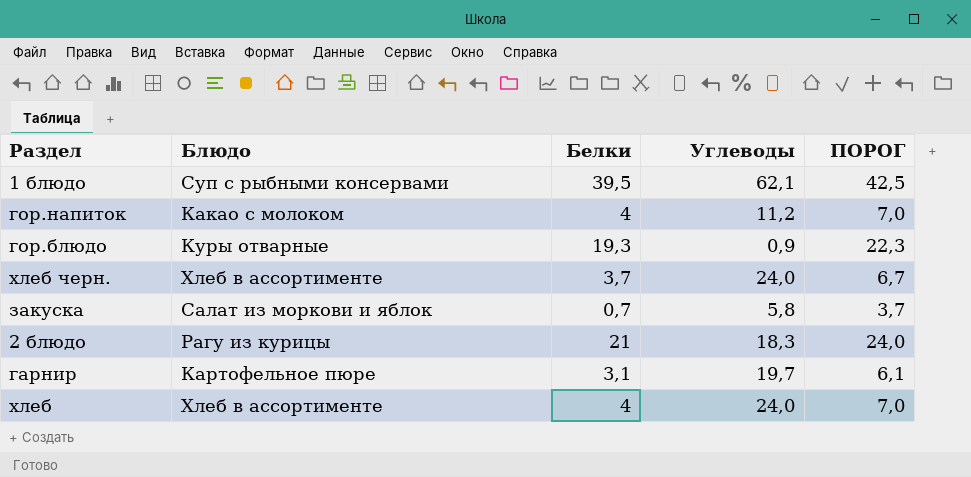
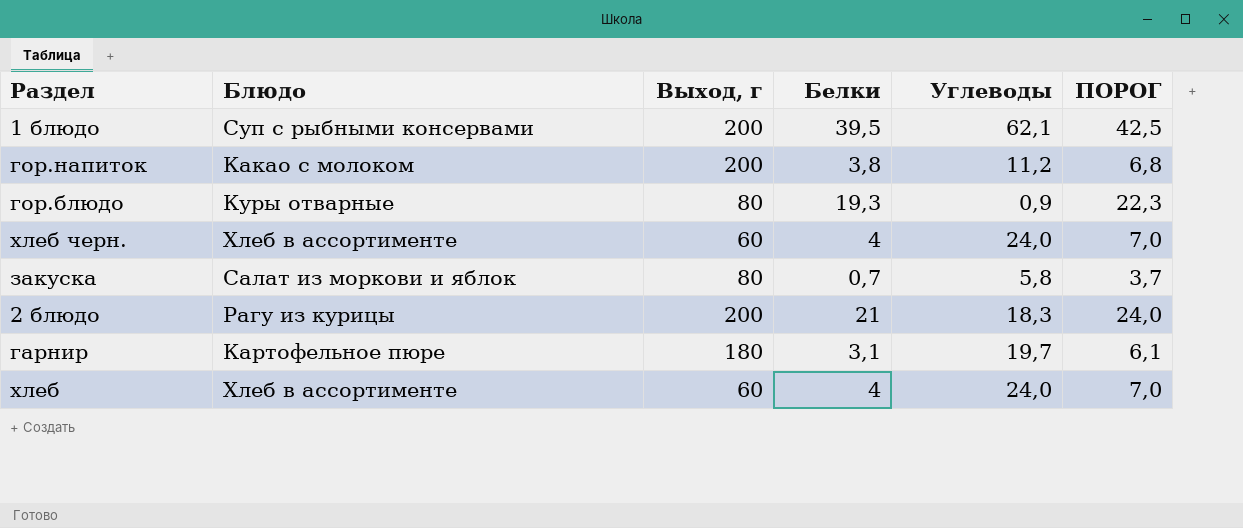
column Выход, г | position: none -> 3
гор.напиток | Белки: 4 -> 3,8
гор.напиток | ПОРОГ: 7,0 -> 6,8
хлеб черн. | Белки: 3,7 -> 4
хлеб черн. | ПОРОГ: 6,7 -> 7,0

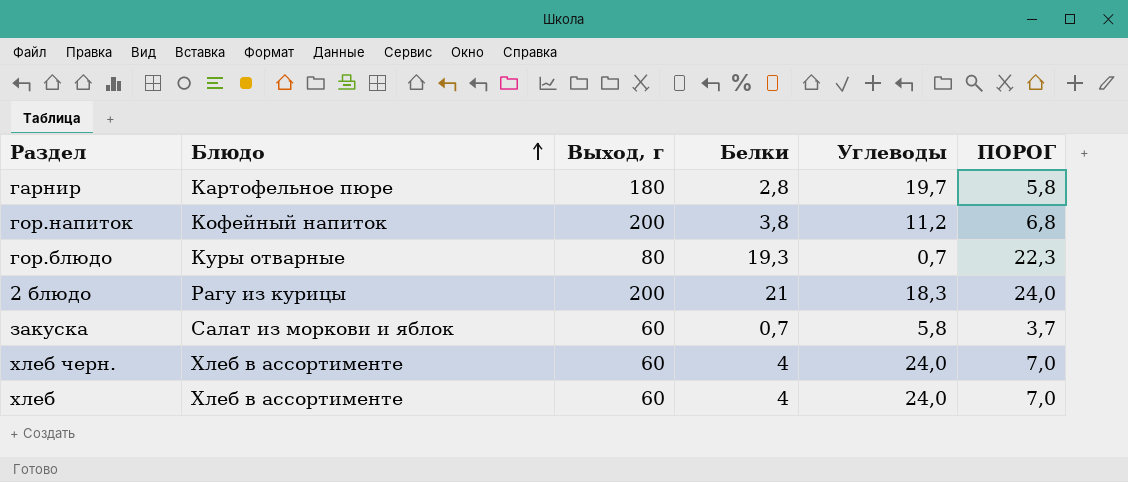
row order: none -> Блюдо ascending
row 1 блюдо: Суп с рыбными консервами | 200 | 39,5 | 62,1 | 42,5 -> none
гарнир | Белки: 3,1 -> 2,8
гарнир | ПОРОГ: 6,1 -> 5,8
гор.напиток | Блюдо: Какао с молоком -> Кофейный напиток
гор.блюдо | Углеводы: 0,9 -> 0,7
закуска | Выход, г: 80 -> 60

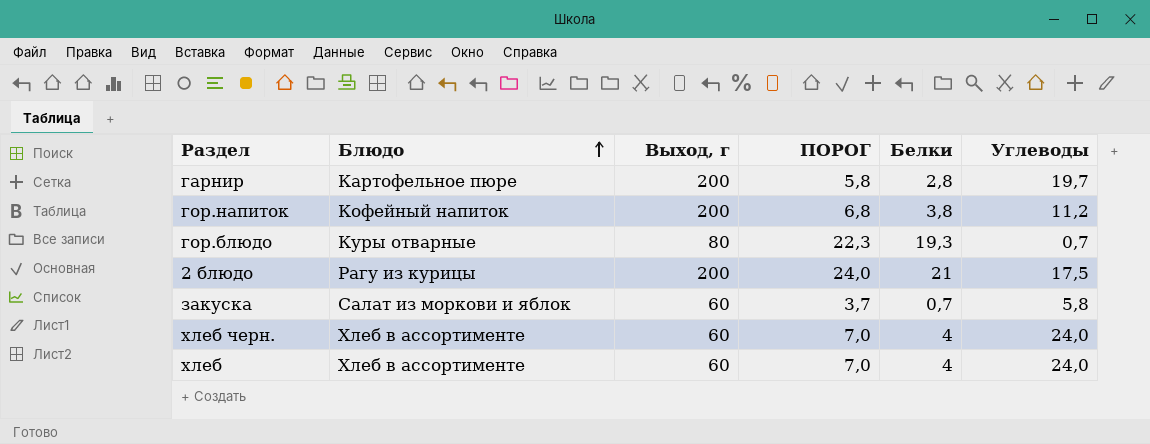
column ПОРОГ | position: 6 -> 4
гарнир | Выход, г: 180 -> 200
2 блюдо | Углеводы: 18,3 -> 17,5

